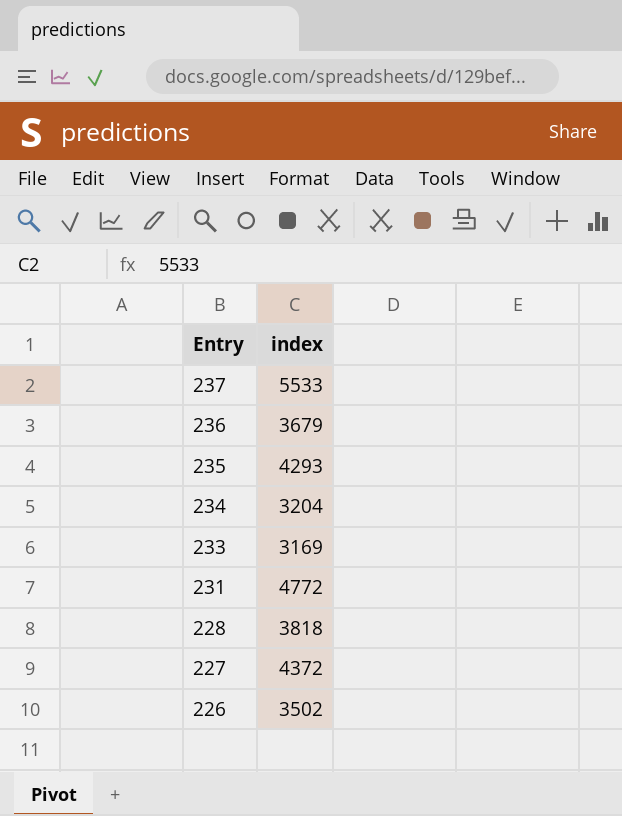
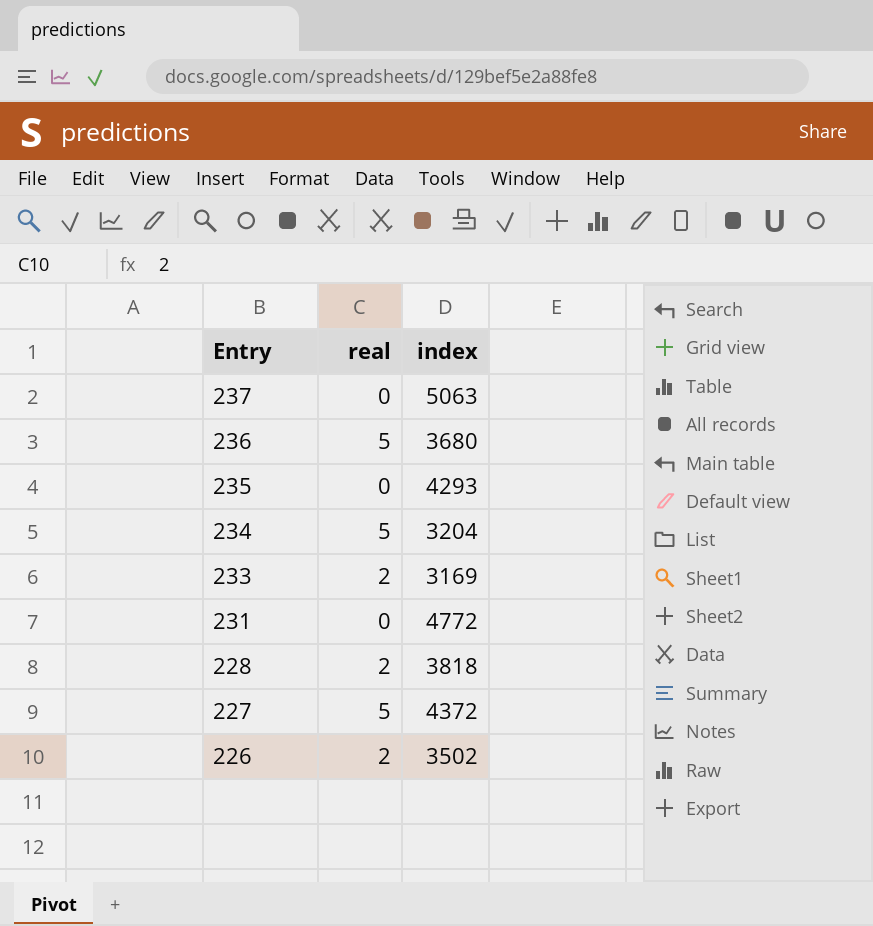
column real | position: none -> 2
237 | index: 5533 -> 5063
236 | index: 3679 -> 3680

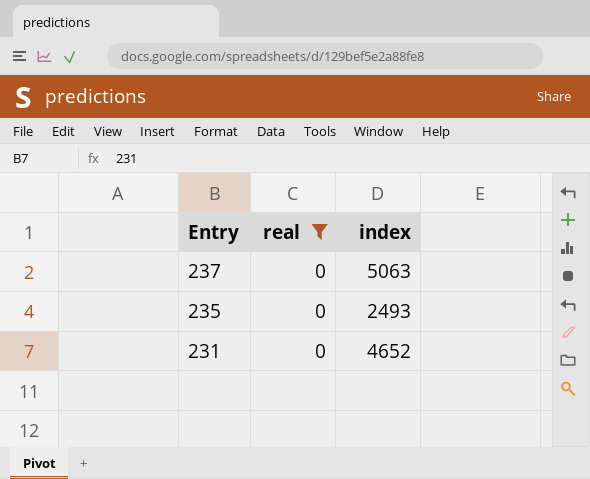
filter: none -> real = 0
235 | index: 4293 -> 2493
231 | index: 4772 -> 4652

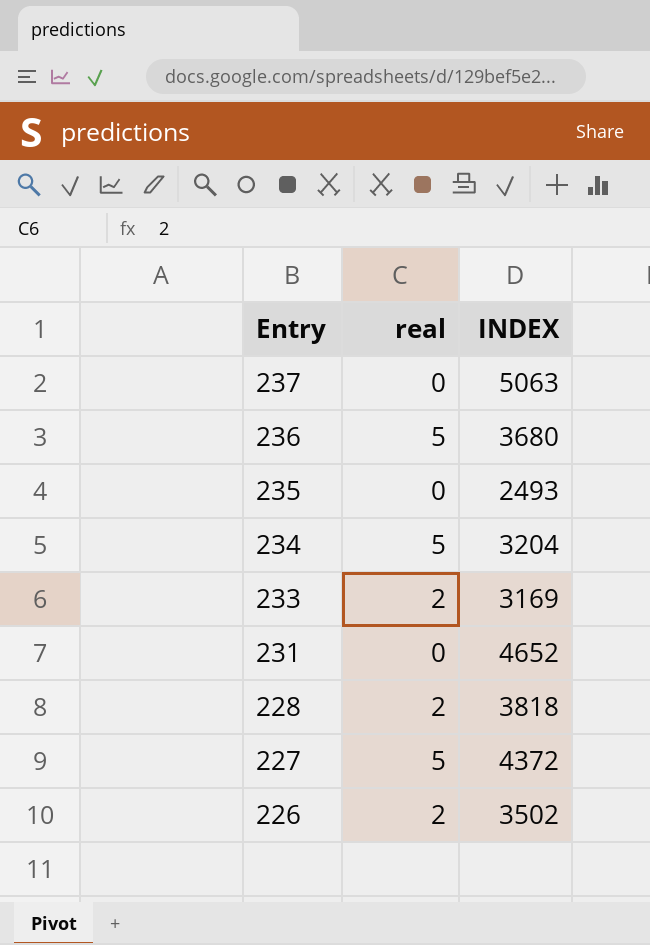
filter: real = 0 -> none
column name: index -> INDEX

